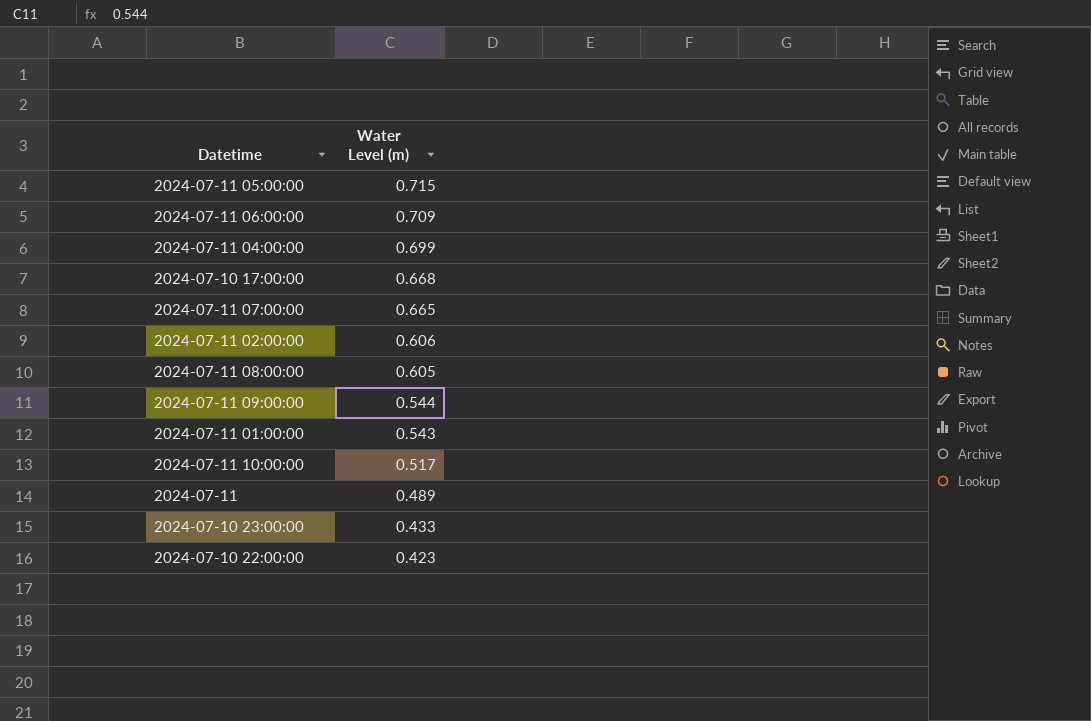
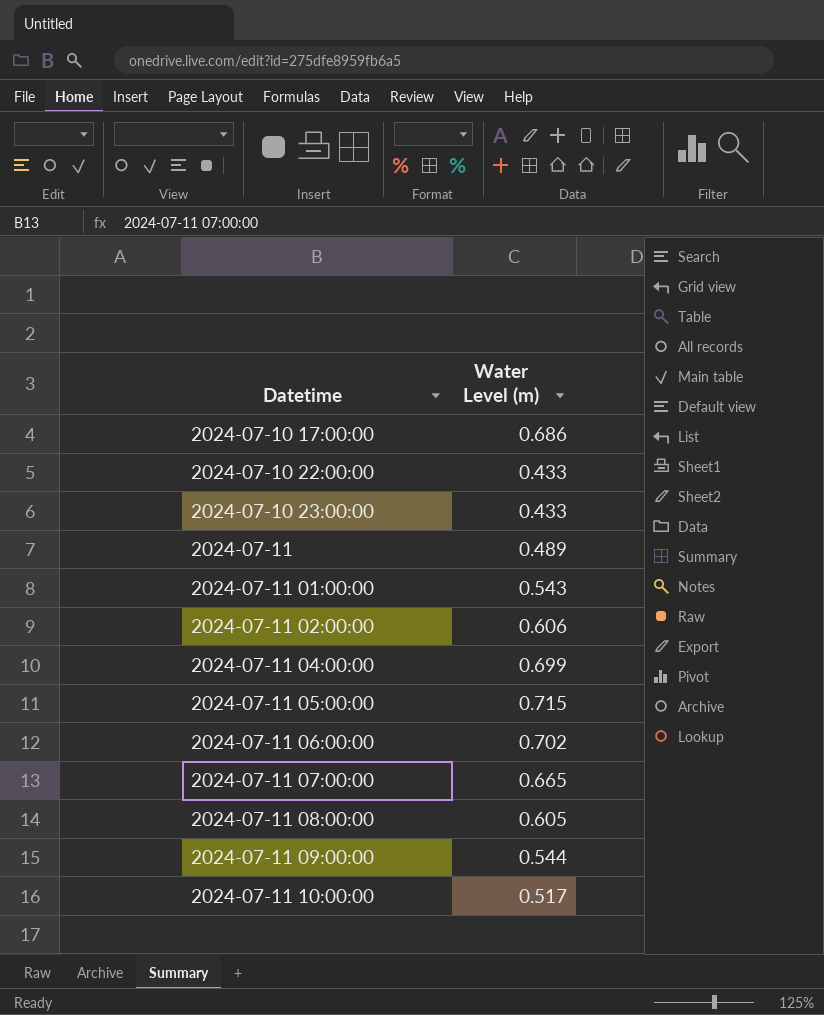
row order: Water Level (m) descending -> Datetime ascending
2024-07-10 17:00:00 | Water Level (m): 0.668 -> 0.686
2024-07-10 22:00:00 | Water Level (m): 0.423 -> 0.433
2024-07-11 06:00:00 | Water Level (m): 0.709 -> 0.702

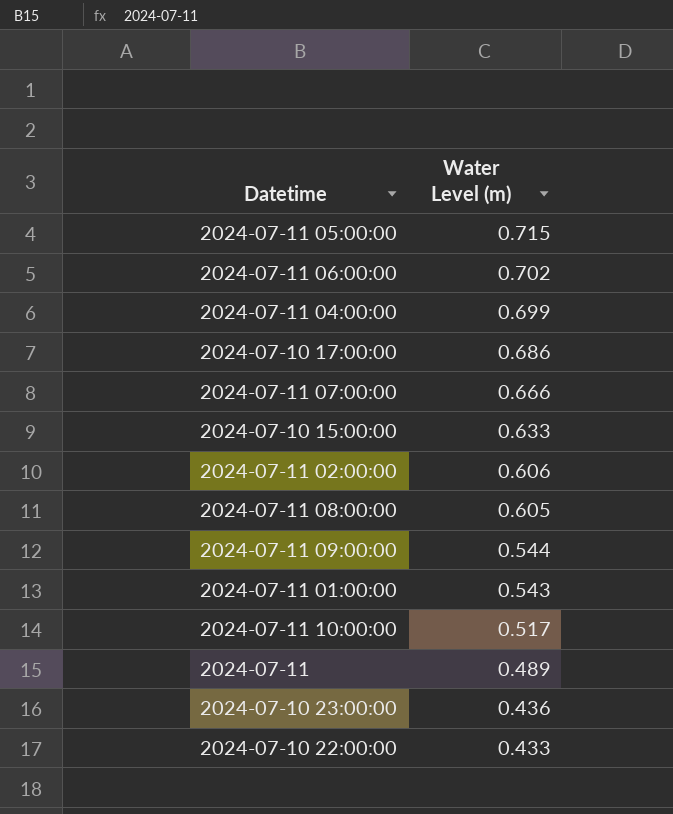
row order: Datetime ascending -> Water Level (m) descending
2024-07-11 07:00:00 | Water Level (m): 0.665 -> 0.666
row 2024-07-10 15:00:00: none -> 0.633
2024-07-10 23:00:00 | Water Level (m): 0.433 -> 0.436

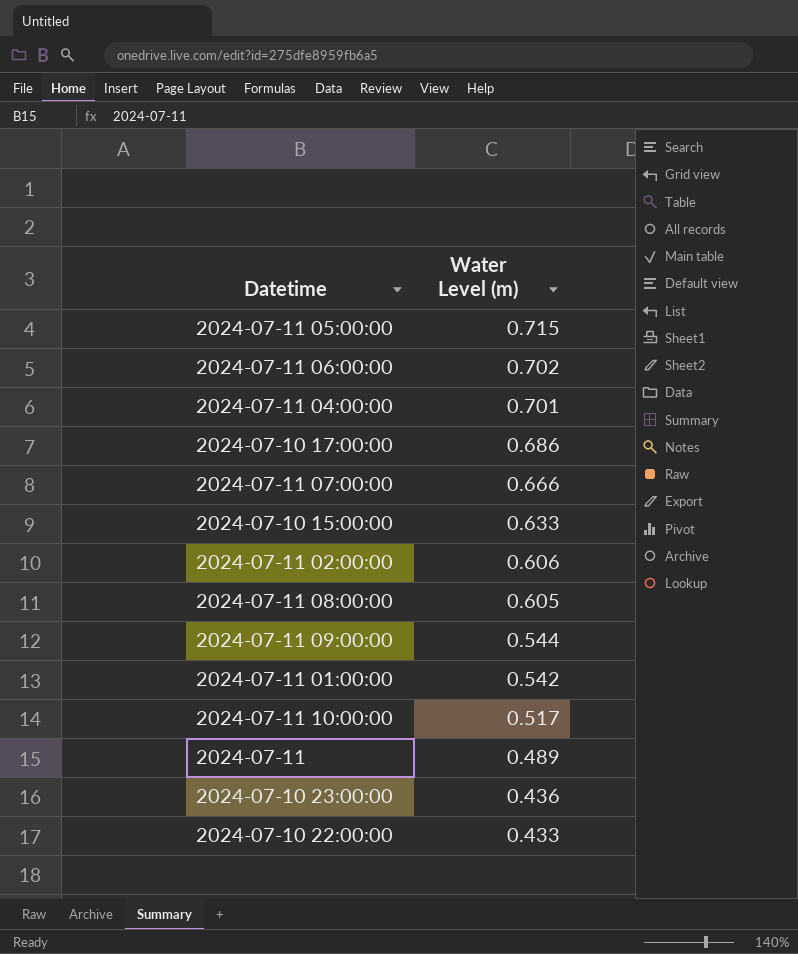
2024-07-11 04:00:00 | Water Level (m): 0.699 -> 0.701
2024-07-11 01:00:00 | Water Level (m): 0.543 -> 0.542

